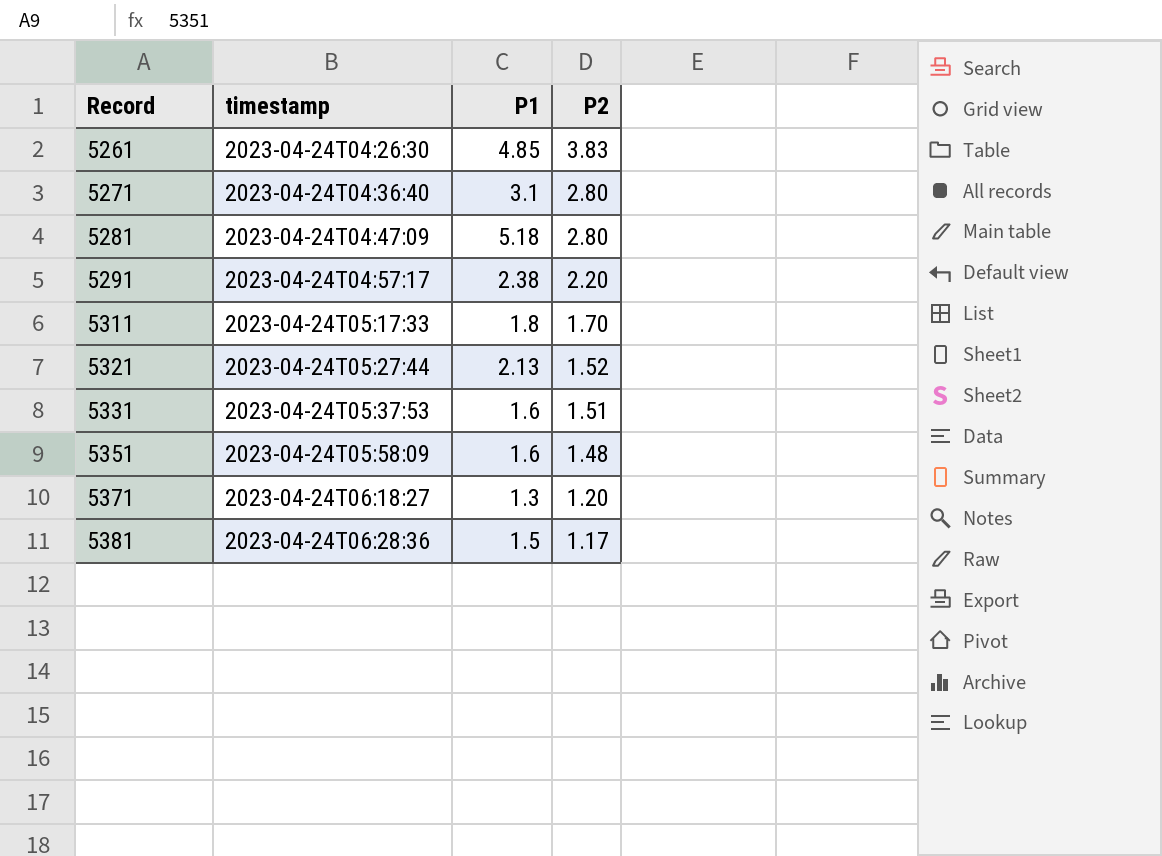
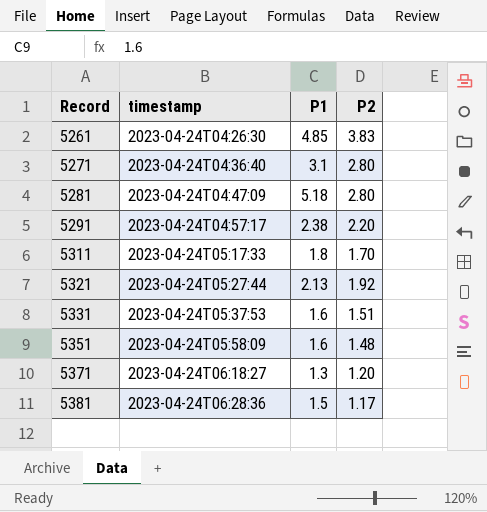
5321 | P2: 1.52 -> 1.92

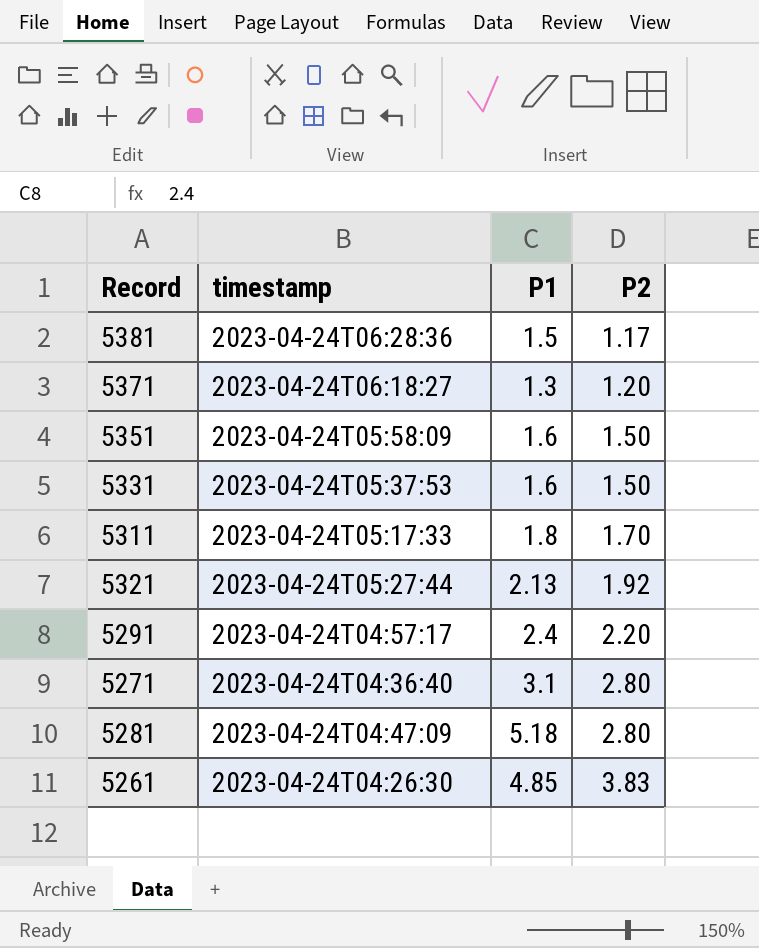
row order: Record ascending -> P2 ascending
5351 | P2: 1.48 -> 1.50
5331 | P2: 1.51 -> 1.50
5291 | P1: 2.38 -> 2.4

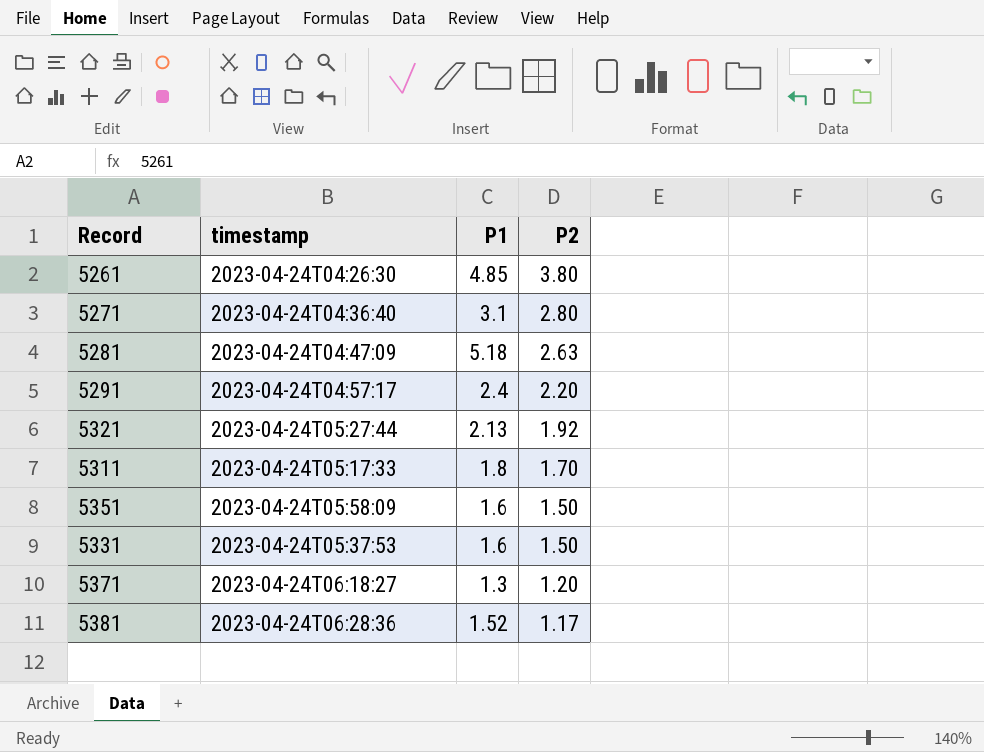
row order: P2 ascending -> P2 descending
5261 | P2: 3.83 -> 3.80
5281 | P2: 2.80 -> 2.63
5381 | P1: 1.5 -> 1.52

